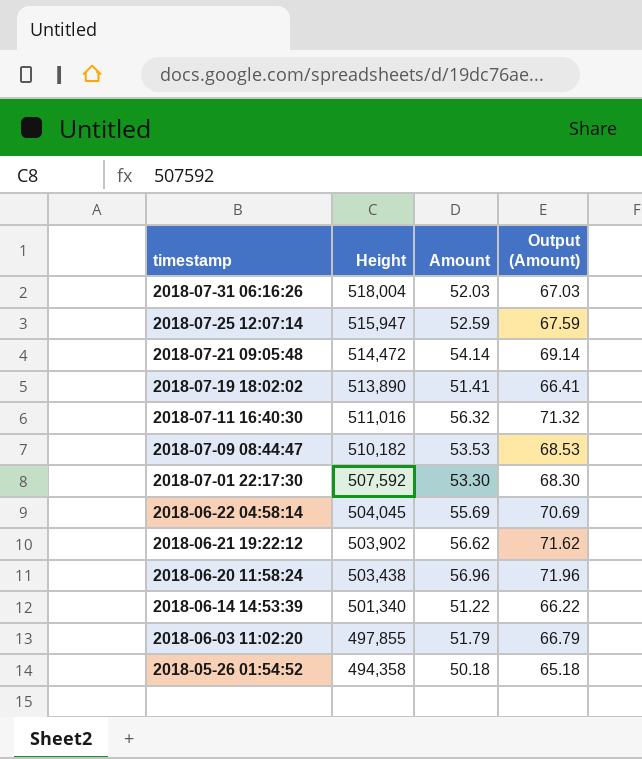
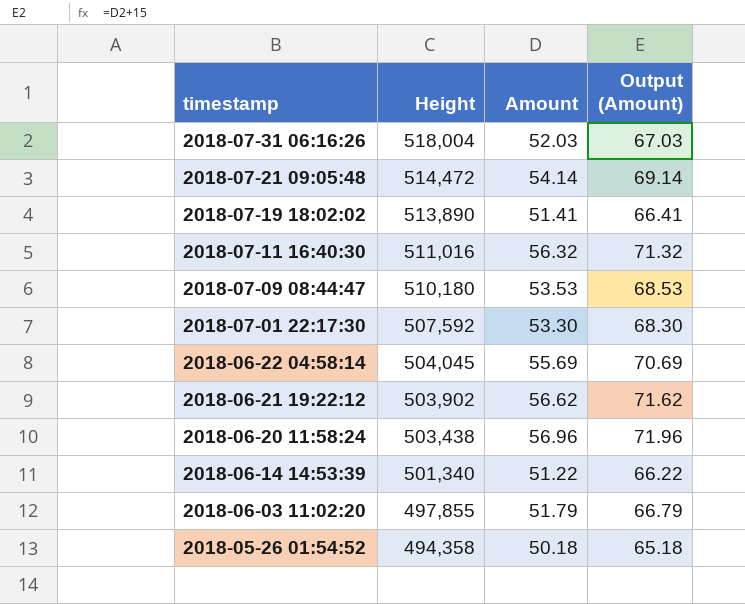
row 2018-07-25 12:07:14: 515,947 | 52.59 | 67.59 -> none
2018-07-09 08:44:47 | Height: 510,182 -> 510,180

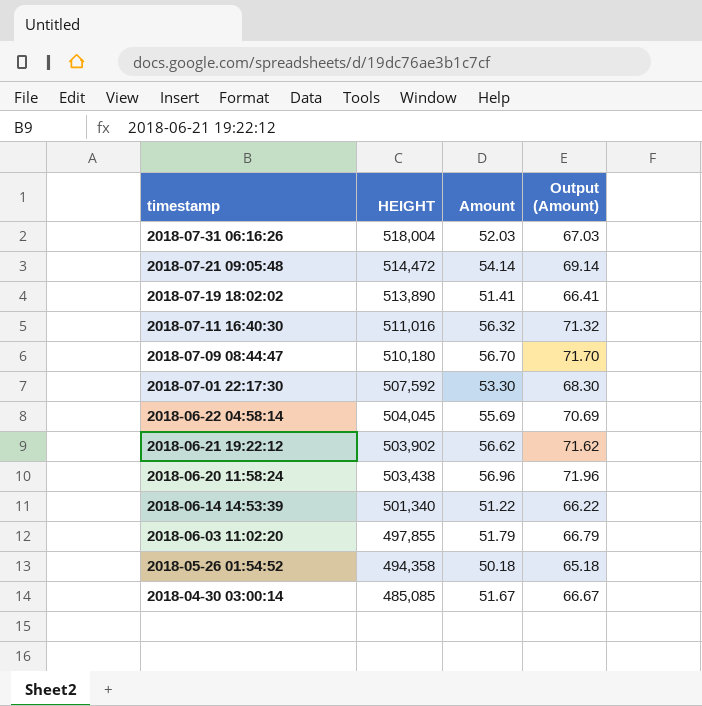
column name: Height -> HEIGHT
2018-07-09 08:44:47 | Amount: 53.53 -> 56.70
2018-07-09 08:44:47 | Output (Amount): 68.53 -> 71.70
row 2018-04-30 03:00:14: none -> 485,085 | 51.67 | 66.67

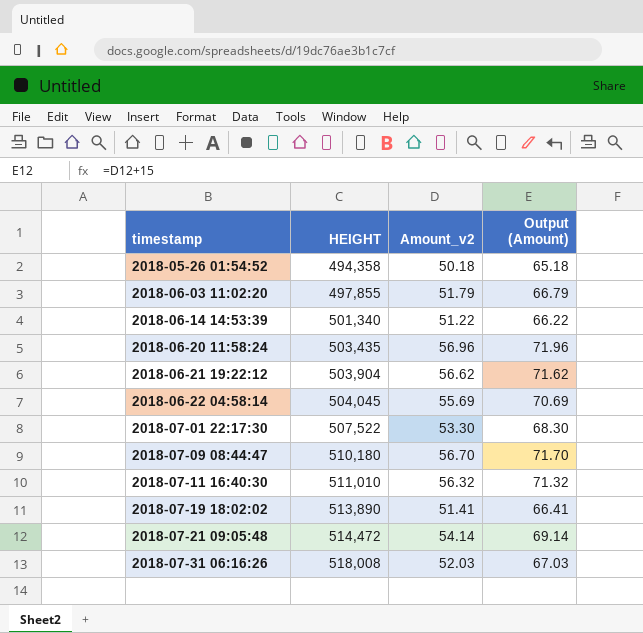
row order: timestamp descending -> timestamp ascending
column name: Amount -> Amount_v2
row 2018-04-30 03:00:14: 485,085 | 51.67 | 66.67 -> none
2018-06-20 11:58:24 | HEIGHT: 503,438 -> 503,435
2018-06-21 19:22:12 | HEIGHT: 503,902 -> 503,904
2018-07-01 22:17:30 | HEIGHT: 507,592 -> 507,522
2018-07-11 16:40:30 | HEIGHT: 511,016 -> 511,010
2018-07-31 06:16:26 | HEIGHT: 518,004 -> 518,008

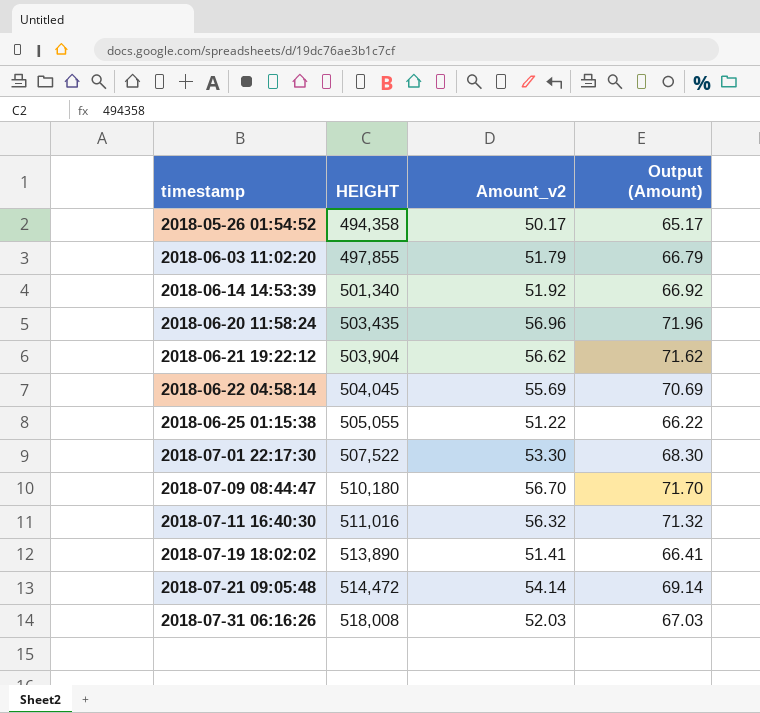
2018-05-26 01:54:52 | Amount_v2: 50.18 -> 50.17
2018-05-26 01:54:52 | Output (Amount): 65.18 -> 65.17
2018-06-14 14:53:39 | Amount_v2: 51.22 -> 51.92
2018-06-14 14:53:39 | Output (Amount): 66.22 -> 66.92
row 2018-06-25 01:15:38: none -> 505,055 | 51.22 | 66.22
2018-07-11 16:40:30 | HEIGHT: 511,010 -> 511,016

